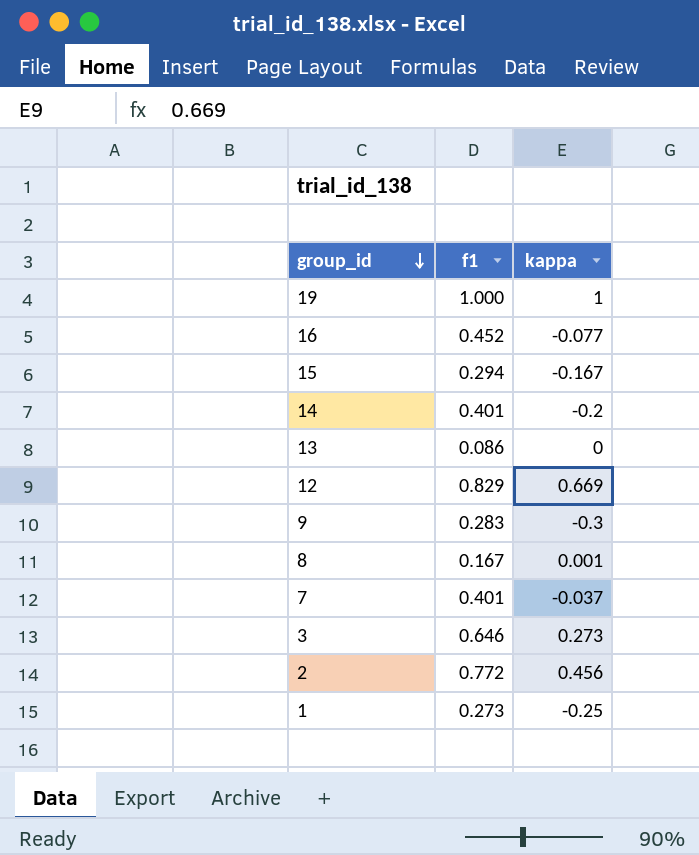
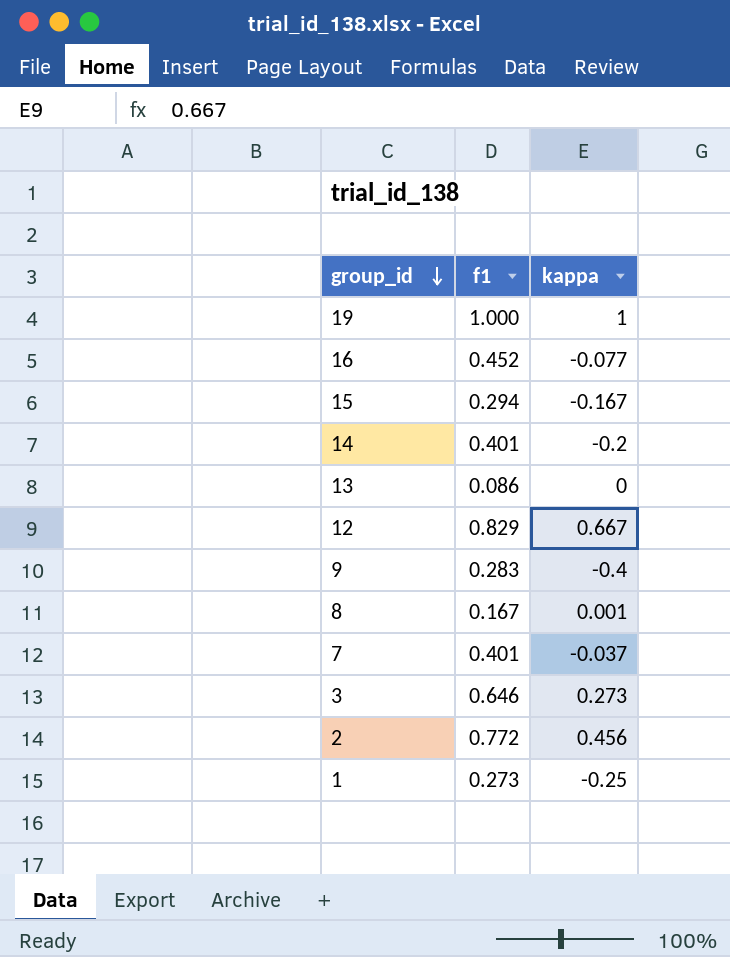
12 | kappa: 0.669 -> 0.667
9 | kappa: -0.3 -> -0.4

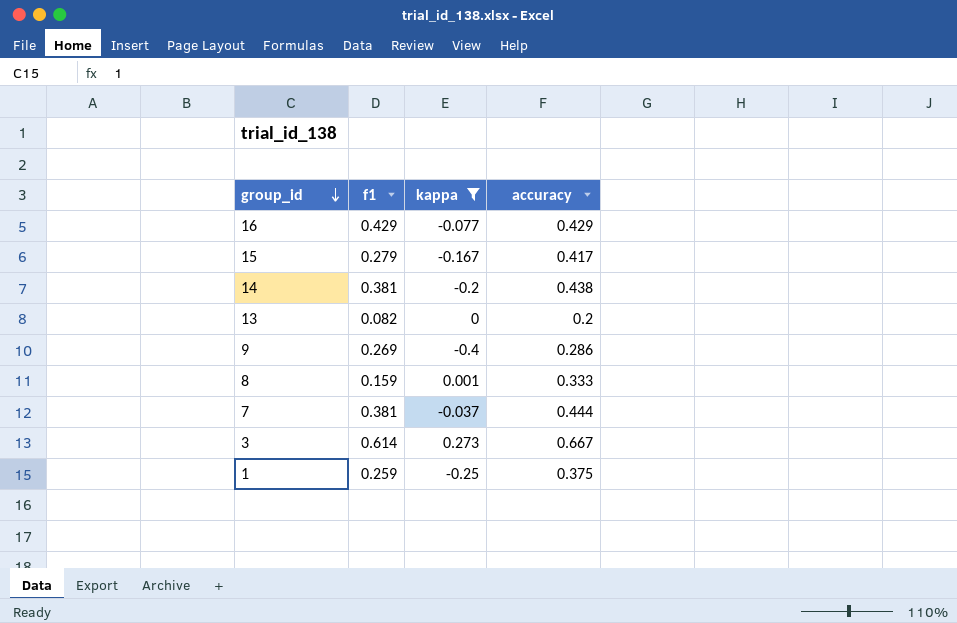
filter: none -> kappa <= 0.273
column accuracy | position: none -> 4
16 | f1: 0.452 -> 0.429
15 | f1: 0.294 -> 0.279
14 | f1: 0.401 -> 0.381
13 | f1: 0.086 -> 0.082
9 | f1: 0.283 -> 0.269
8 | f1: 0.167 -> 0.159
7 | f1: 0.401 -> 0.381
3 | f1: 0.646 -> 0.614
1 | f1: 0.273 -> 0.259

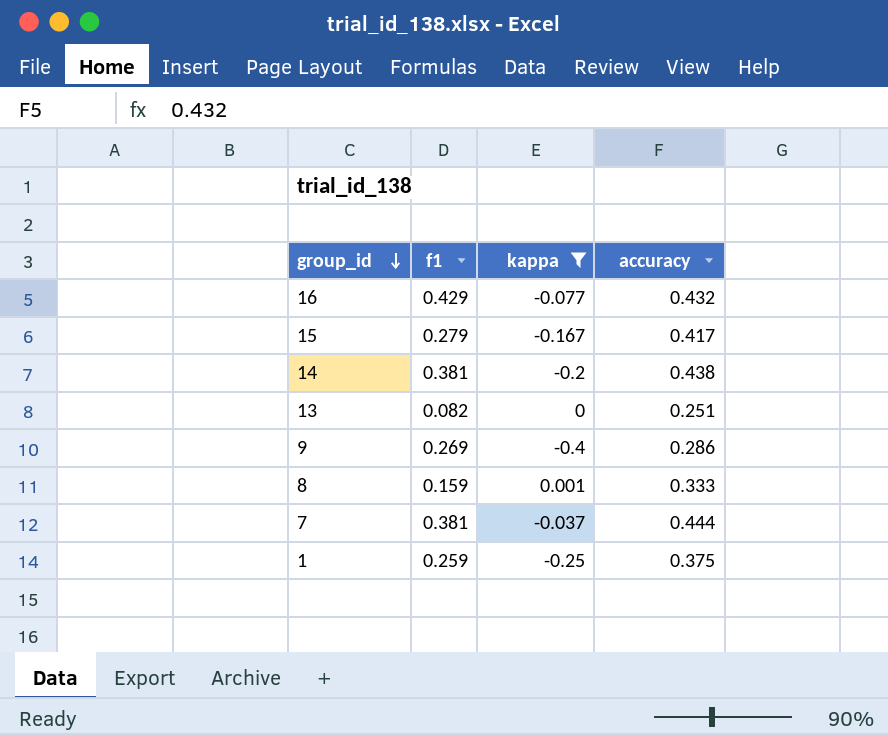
row 3: 0.614 | 0.273 | 0.667 -> none
16 | accuracy: 0.429 -> 0.432
13 | accuracy: 0.2 -> 0.251

